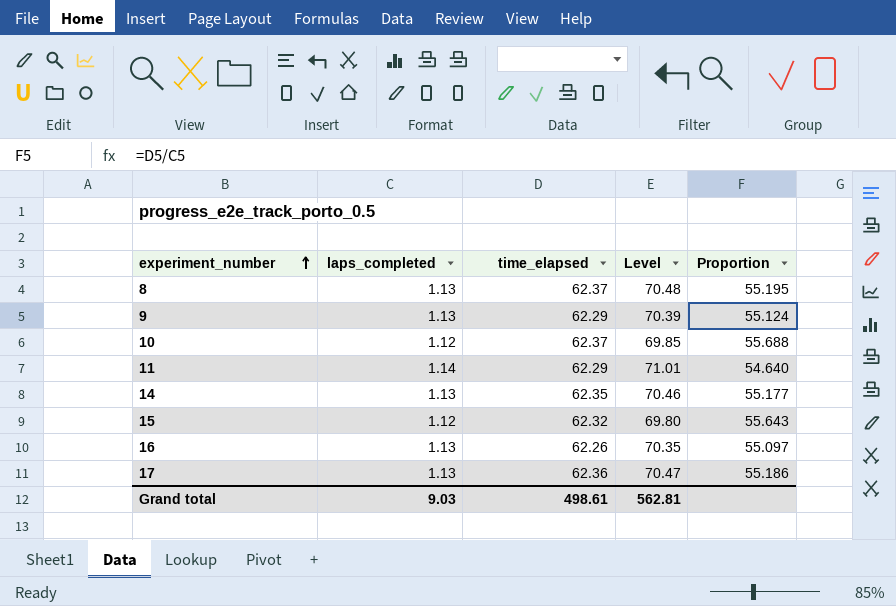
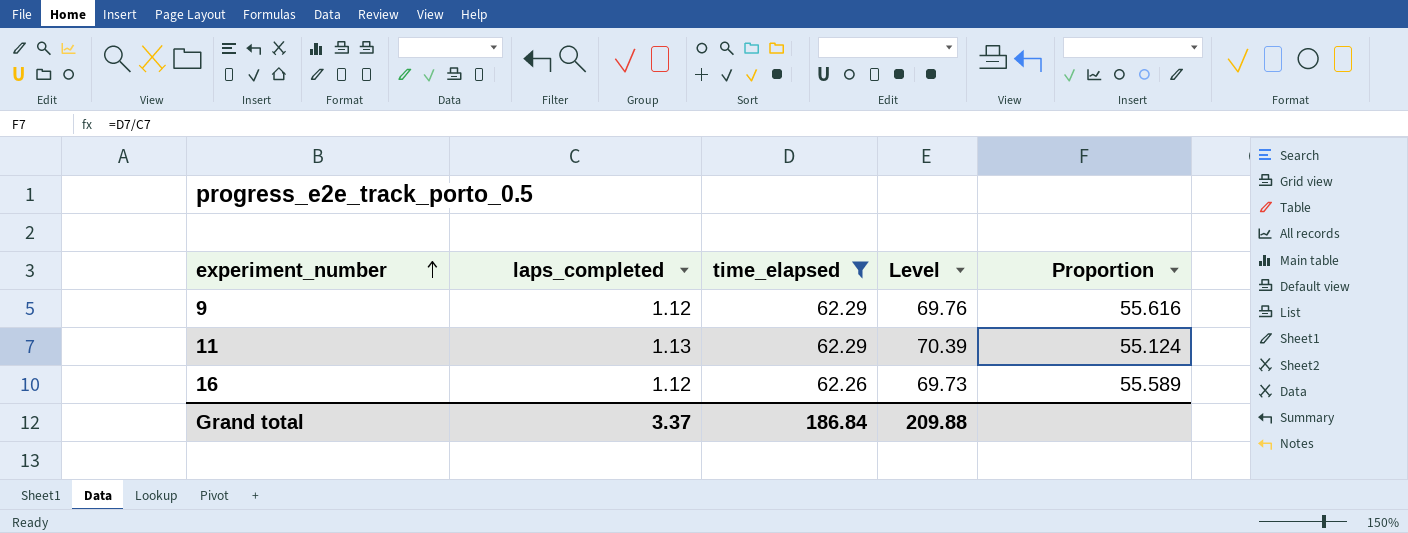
filter: none -> time_elapsed <= 62.29
9 | laps_completed: 1.13 -> 1.12
9 | Level: 70.39 -> 69.76
9 | Proportion: 55.124 -> 55.616
11 | laps_completed: 1.14 -> 1.13
11 | Level: 71.01 -> 70.39
11 | Proportion: 54.640 -> 55.124
16 | laps_completed: 1.13 -> 1.12
16 | Level: 70.35 -> 69.73
16 | Proportion: 55.097 -> 55.589
Grand total | laps_completed: 9.03 -> 3.37
Grand total | time_elapsed: 498.61 -> 186.84
Grand total | Level: 562.81 -> 209.88

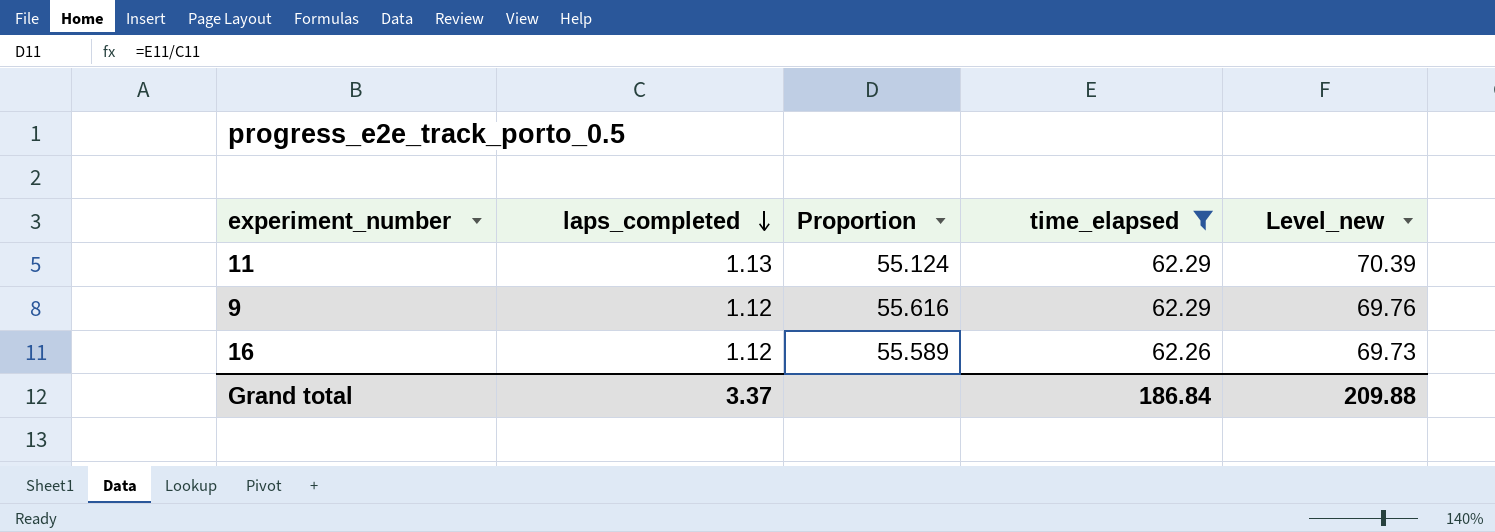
row order: experiment_number ascending -> laps_completed descending
column Proportion | position: 5 -> 3
column name: Level -> Level_new

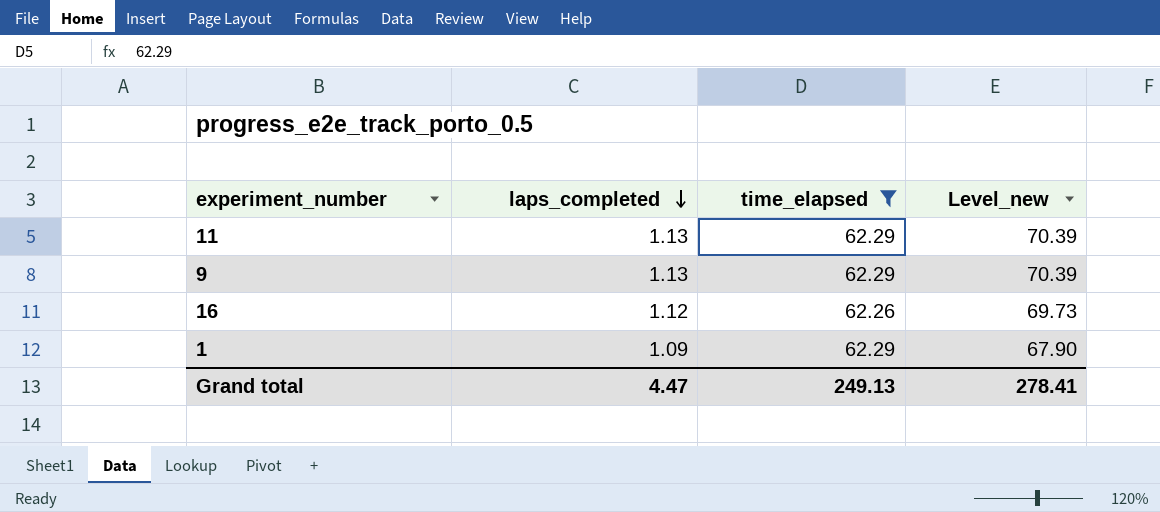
column Proportion | formula: [time_elapsed] / [laps_completed] -> none
9 | laps_completed: 1.12 -> 1.13
9 | Level_new: 69.76 -> 70.39
row 1: none -> 1.09 | 62.29 | 67.90
Grand total | laps_completed: 3.37 -> 4.47
Grand total | time_elapsed: 186.84 -> 249.13
Grand total | Level_new: 209.88 -> 278.41

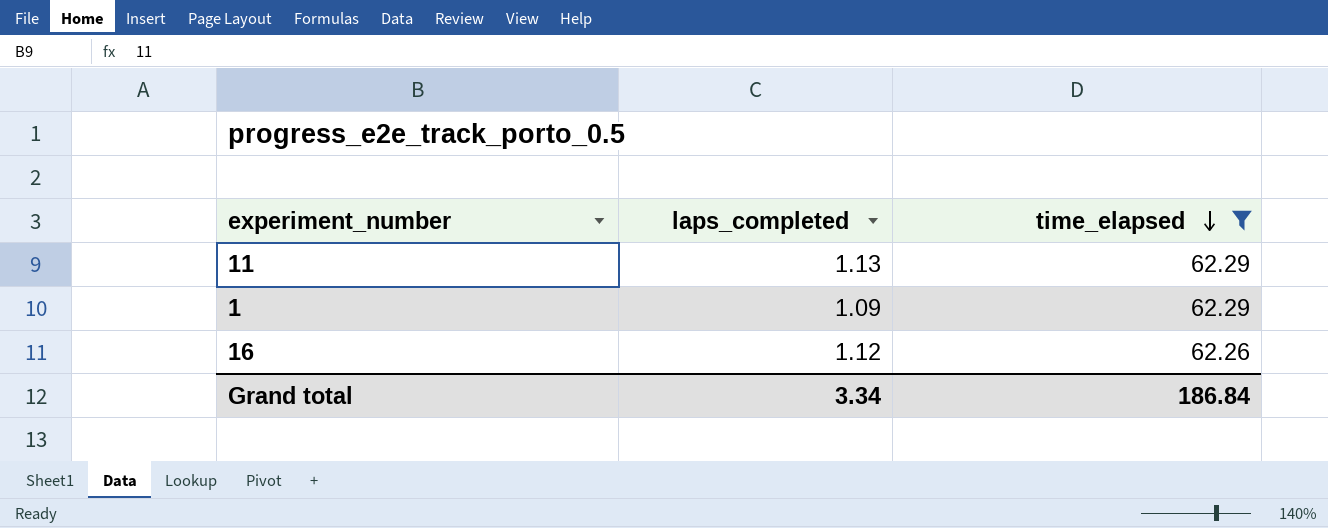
row order: laps_completed descending -> time_elapsed descending
column Level_new | formula: [laps_completed] * [time_elapsed] -> none
row 9: 1.13 | 62.29 | 70.39 -> none
Grand total | laps_completed: 4.47 -> 3.34
Grand total | time_elapsed: 249.13 -> 186.84

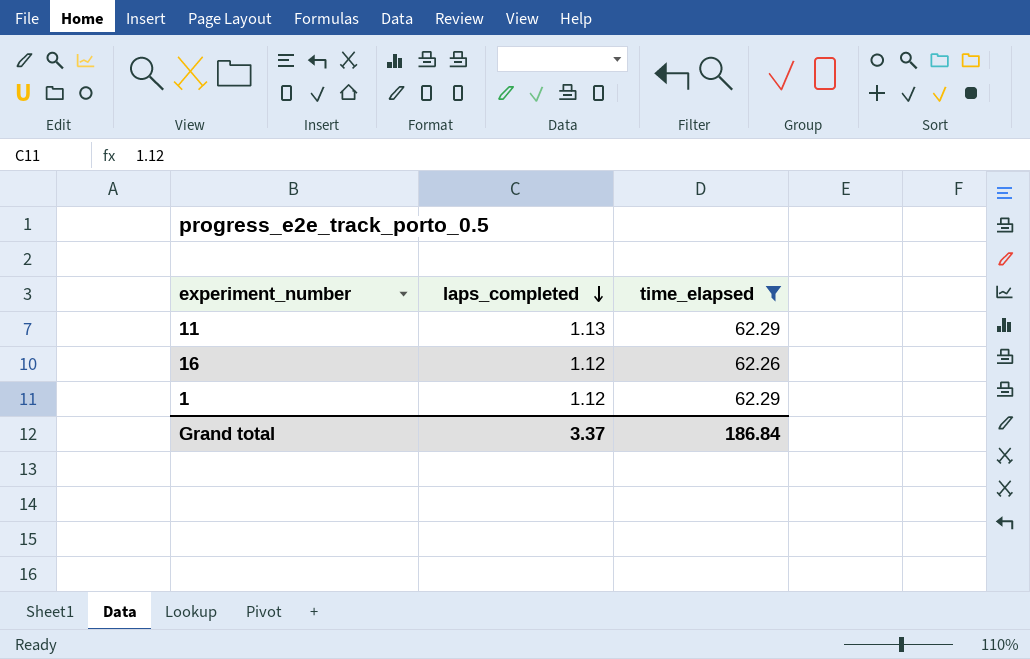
row order: time_elapsed descending -> laps_completed descending
1 | laps_completed: 1.09 -> 1.12
Grand total | laps_completed: 3.34 -> 3.37

